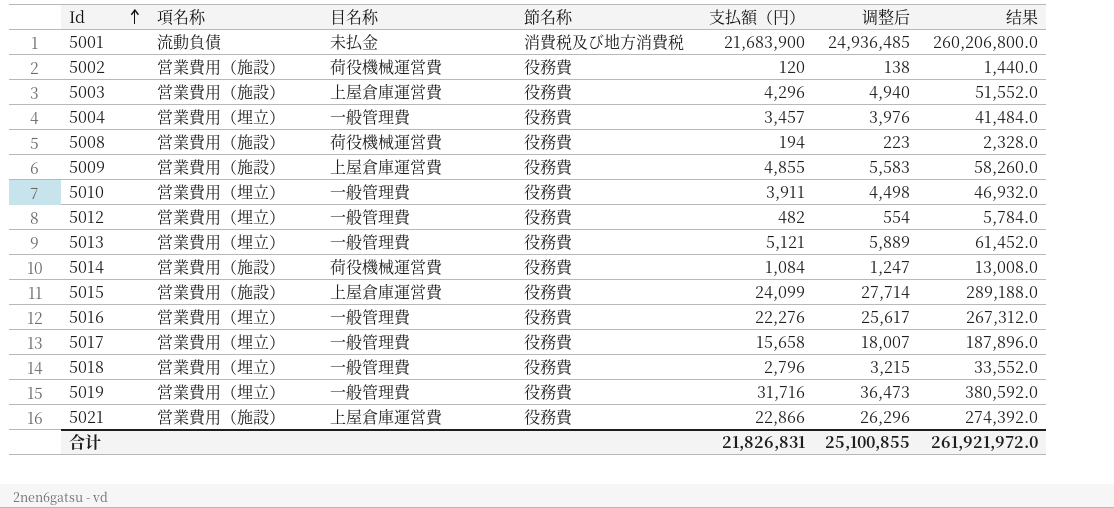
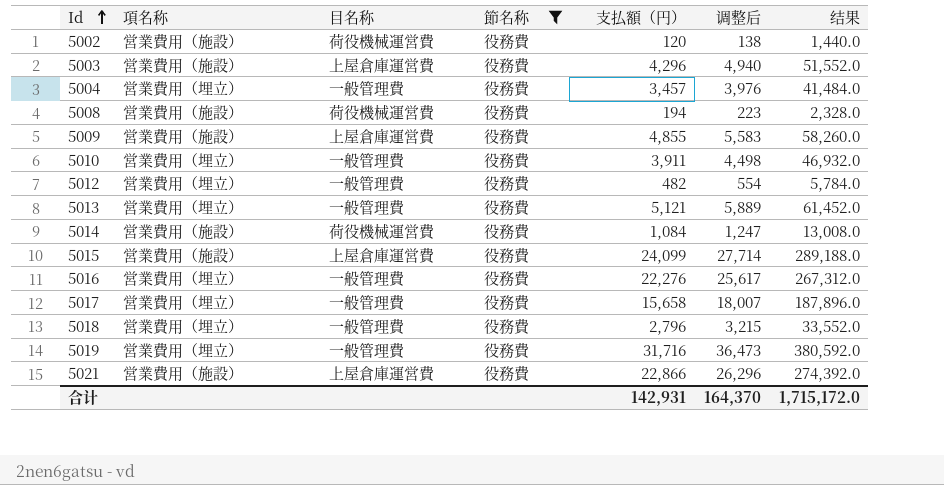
filter: none -> 節名称 = 役務費
合计 | 支払額（円）: 21,826,831 -> 142,931
合计 | 调整后: 25,100,855 -> 164,370
合计 | 结果: 261,921,972.0 -> 1,715,172.0

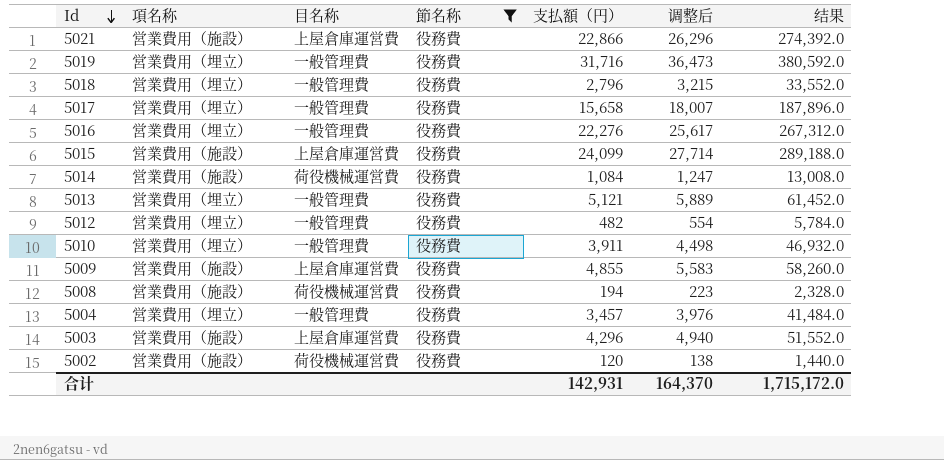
row order: Id ascending -> Id descending

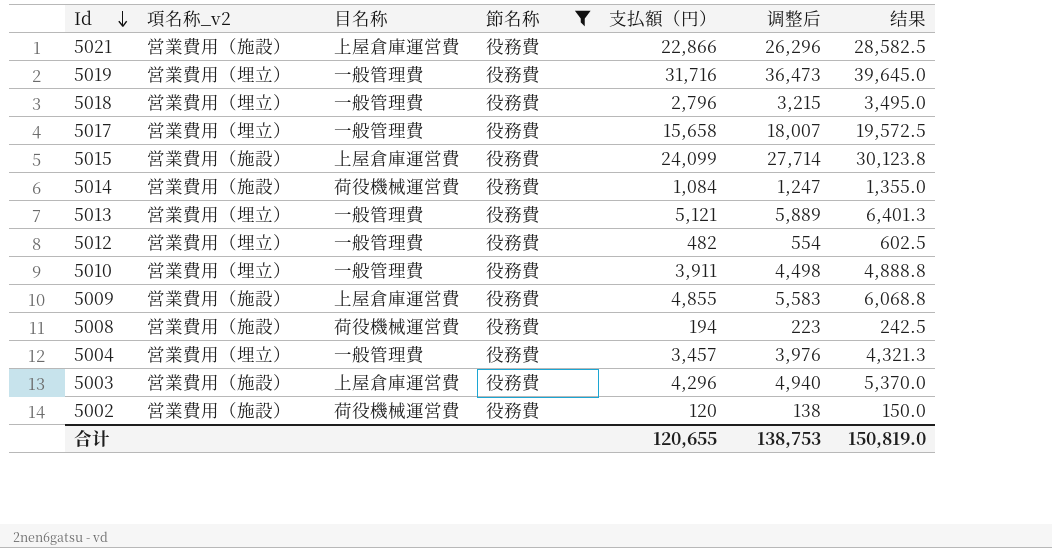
column name: 項名称 -> 項名称_v2
column 结果 | formula: [支払額（円）] * 12 -> [支払額（円）] * 1.25
row 5016: 営業費用（埋立） | 一般管理費 | 役務費 | 22,276 | 25,617 | 267,312.0 -> none
合计 | 支払額（円）: 142,931 -> 120,655
合计 | 调整后: 164,370 -> 138,753
合计 | 结果: 1,715,172.0 -> 150,819.0

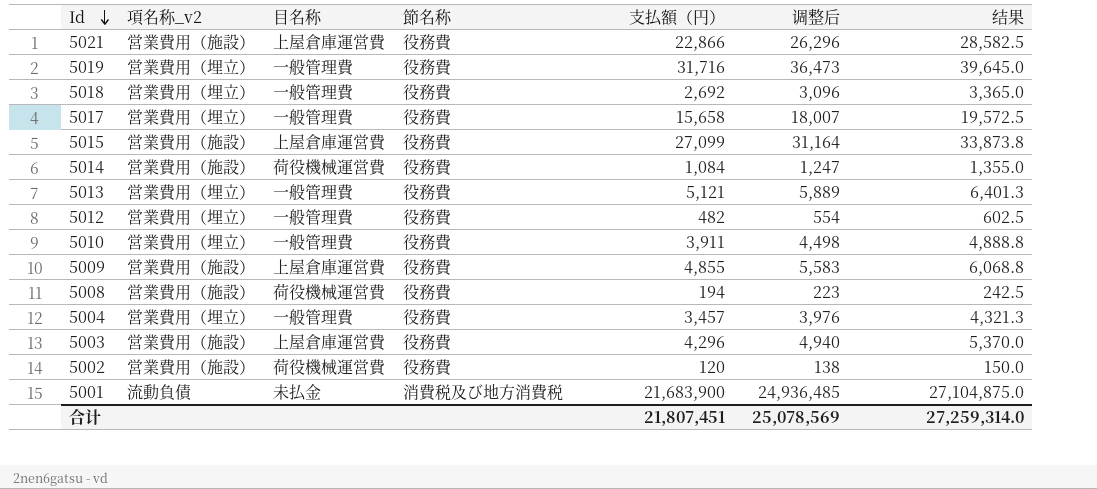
filter: 節名称 = 役務費 -> none
5018 | 支払額（円）: 2,796 -> 2,692
5018 | 调整后: 3,215 -> 3,096
5018 | 结果: 3,495.0 -> 3,365.0
5015 | 支払額（円）: 24,099 -> 27,099
5015 | 调整后: 27,714 -> 31,164
5015 | 结果: 30,123.8 -> 33,873.8
合计 | 支払額（円）: 120,655 -> 21,807,451
合计 | 调整后: 138,753 -> 25,078,569
合计 | 结果: 150,819.0 -> 27,259,314.0

